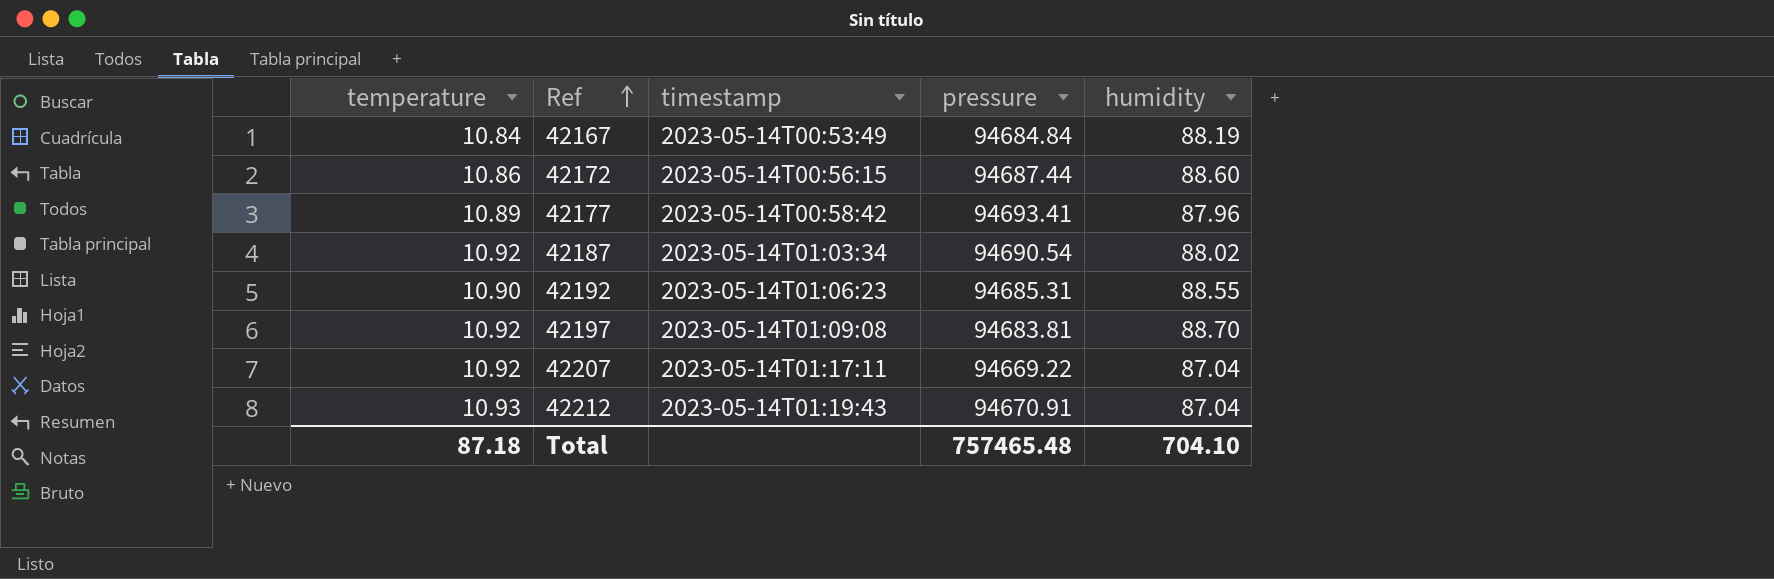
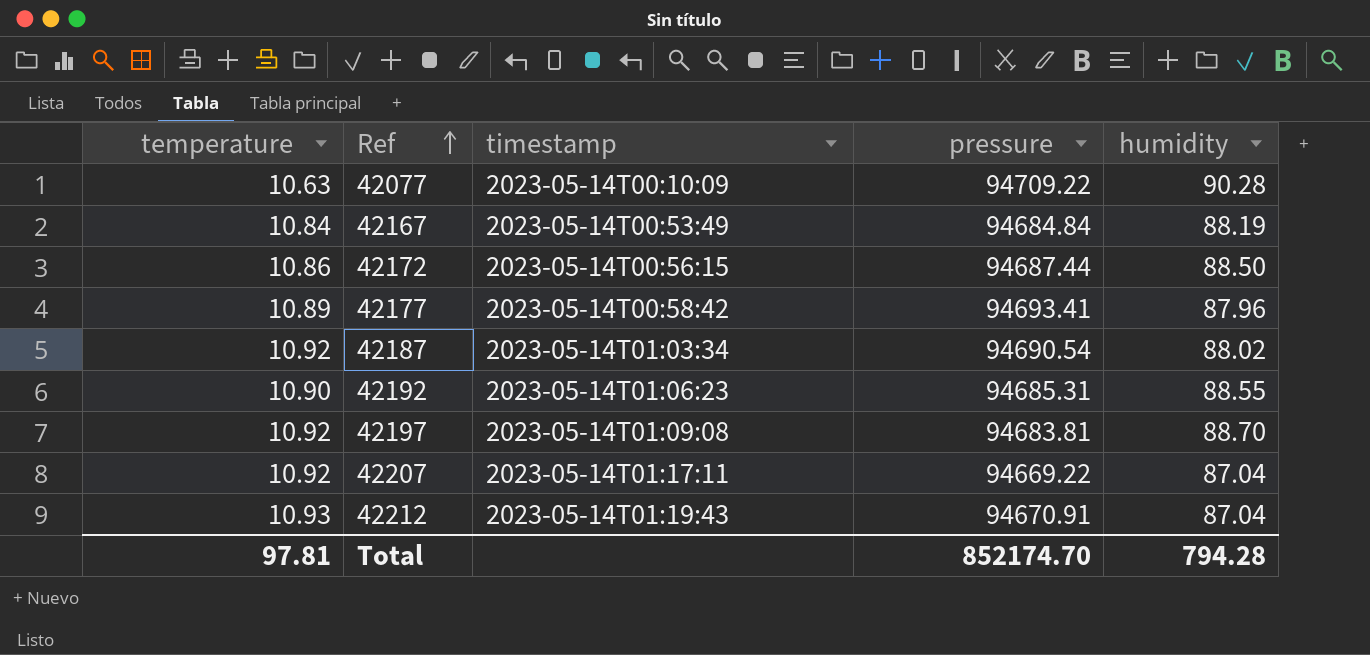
row 42077: none -> 10.63 | 2023-05-14T00:10:09 | 94709.22 | 90.28
42172 | humidity: 88.60 -> 88.50
Total | temperature: 87.18 -> 97.81
Total | pressure: 757465.48 -> 852174.70
Total | humidity: 704.10 -> 794.28

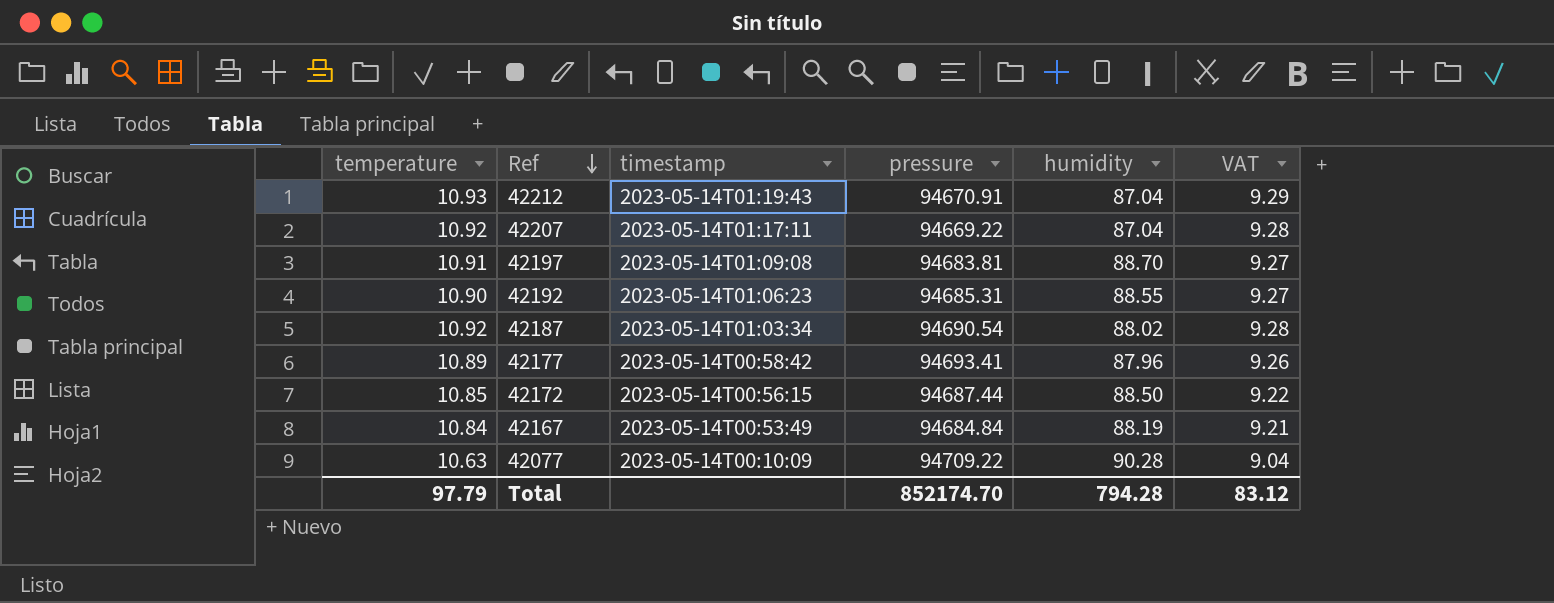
row order: Ref ascending -> Ref descending
column VAT | formula: none -> [temperature] * 0.85
42197 | temperature: 10.92 -> 10.91
42172 | temperature: 10.86 -> 10.85
Total | temperature: 97.81 -> 97.79

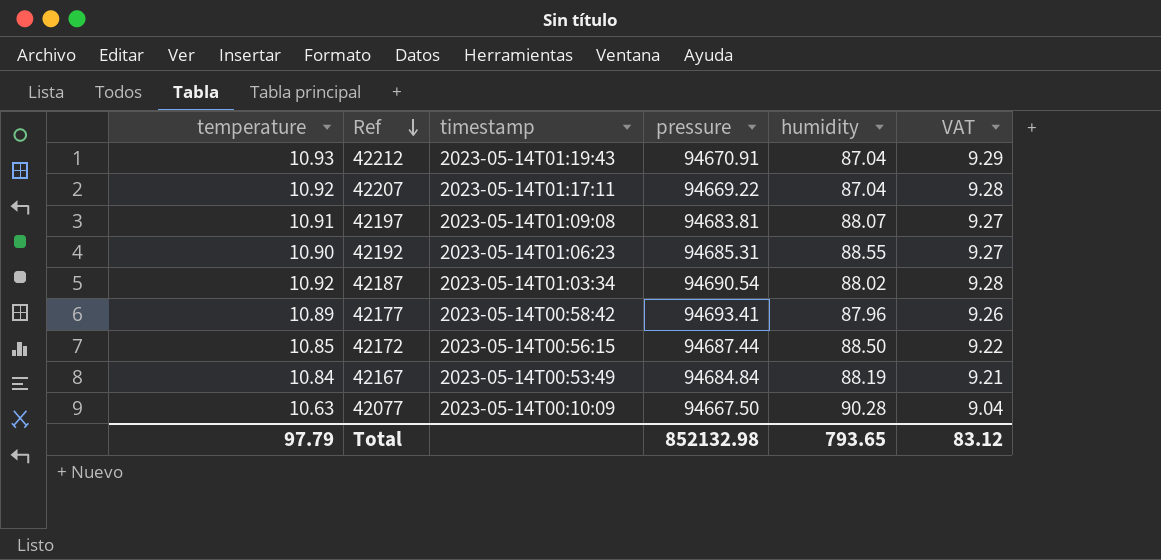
42197 | humidity: 88.70 -> 88.07
42077 | pressure: 94709.22 -> 94667.50
Total | pressure: 852174.70 -> 852132.98
Total | humidity: 794.28 -> 793.65

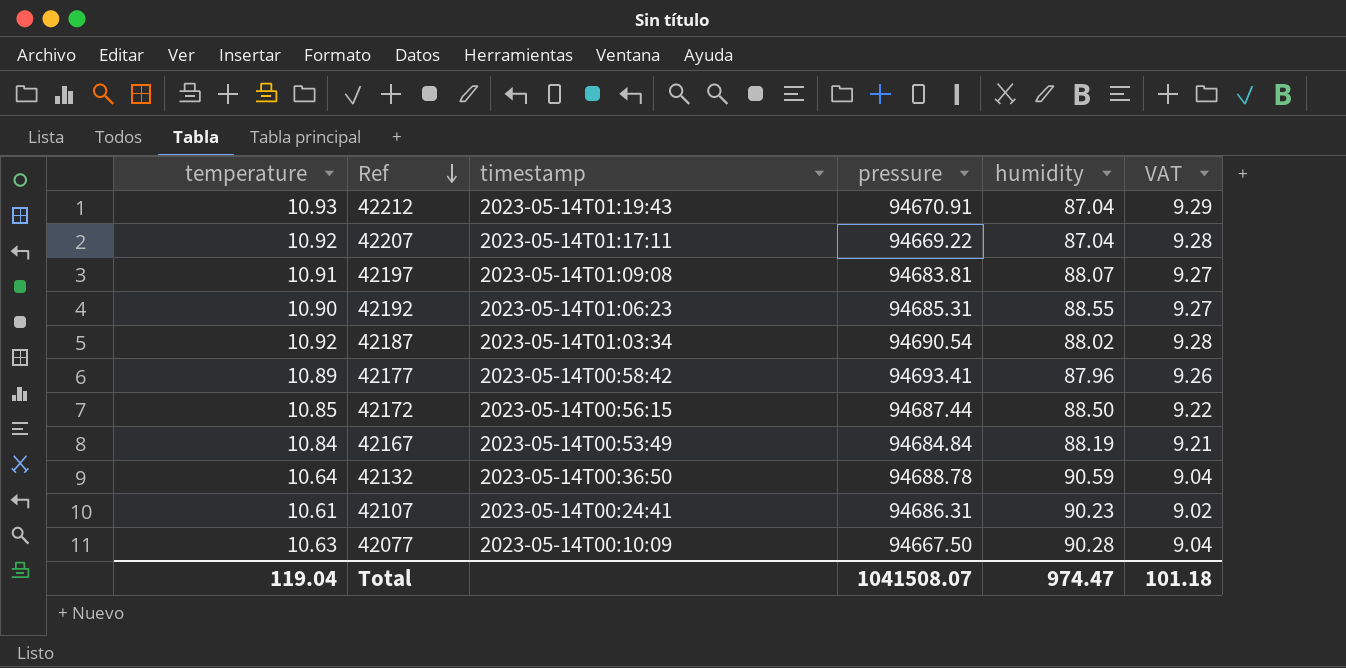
row 42132: none -> 10.64 | 2023-05-14T00:36:50 | 94688.78 | 90.59 | 9.04
row 42107: none -> 10.61 | 2023-05-14T00:24:41 | 94686.31 | 90.23 | 9.02
Total | temperature: 97.79 -> 119.04
Total | pressure: 852132.98 -> 1041508.07
Total | humidity: 793.65 -> 974.47
Total | VAT: 83.12 -> 101.18

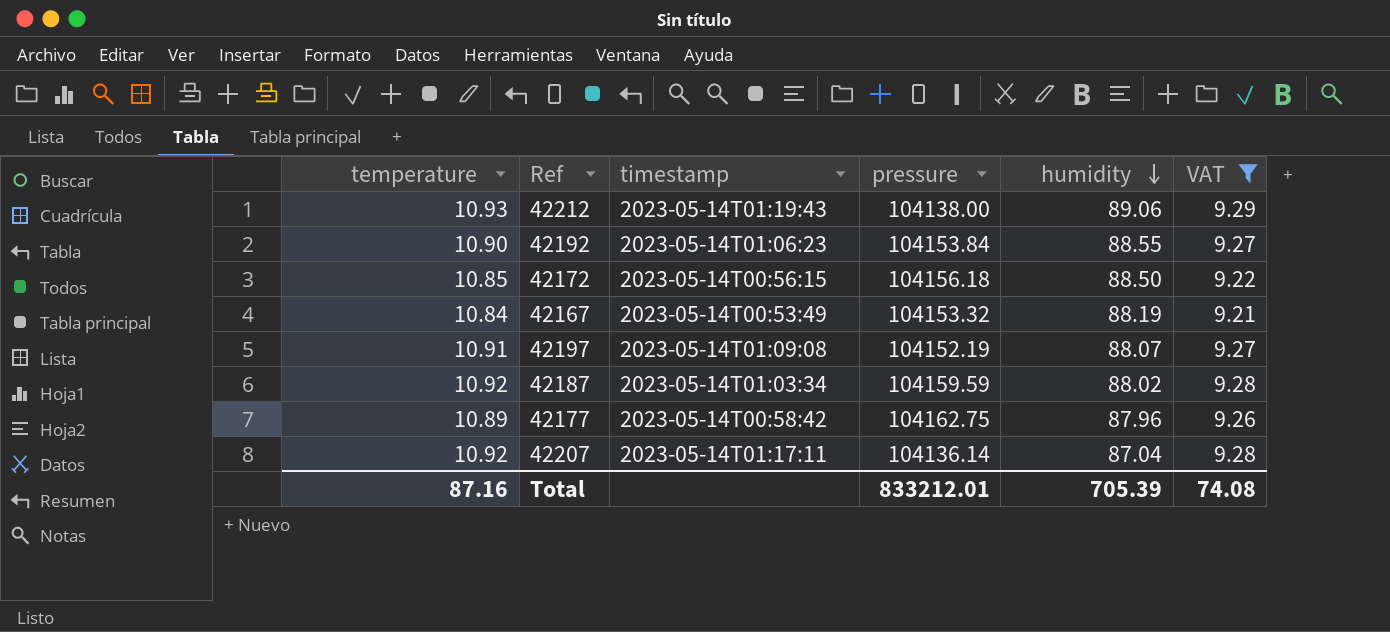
filter: none -> VAT >= 9.21
row order: Ref descending -> humidity descending
42212 | pressure: 94670.91 -> 104138.00
42212 | humidity: 87.04 -> 89.06
42192 | pressure: 94685.31 -> 104153.84
42172 | pressure: 94687.44 -> 104156.18
42167 | pressure: 94684.84 -> 104153.32
42197 | pressure: 94683.81 -> 104152.19
42187 | pressure: 94690.54 -> 104159.59
42177 | pressure: 94693.41 -> 104162.75
42207 | pressure: 94669.22 -> 104136.14
Total | temperature: 119.04 -> 87.16
Total | pressure: 1041508.07 -> 833212.01
Total | humidity: 974.47 -> 705.39
Total | VAT: 101.18 -> 74.08

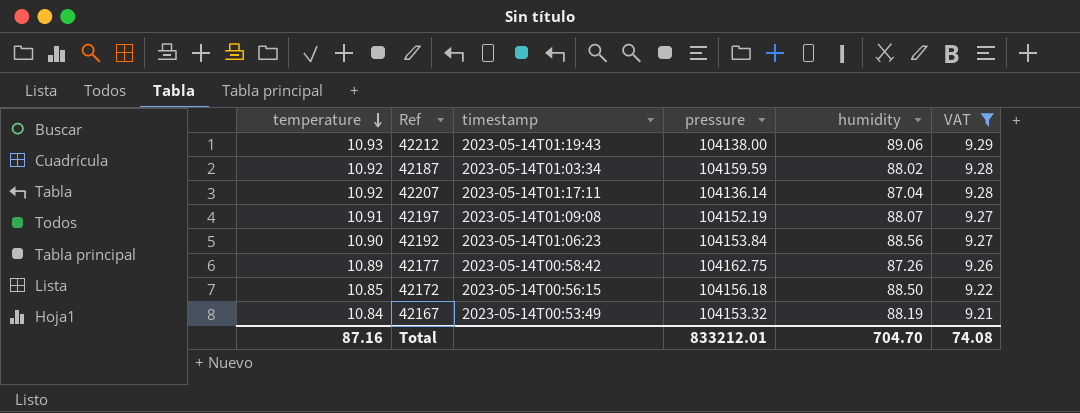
row order: humidity descending -> temperature descending
42192 | humidity: 88.55 -> 88.56
42177 | humidity: 87.96 -> 87.26
Total | humidity: 705.39 -> 704.70

